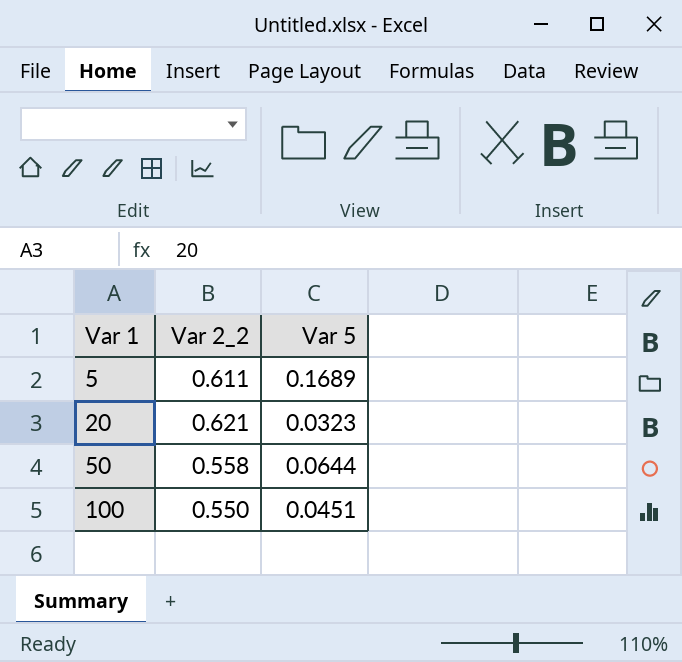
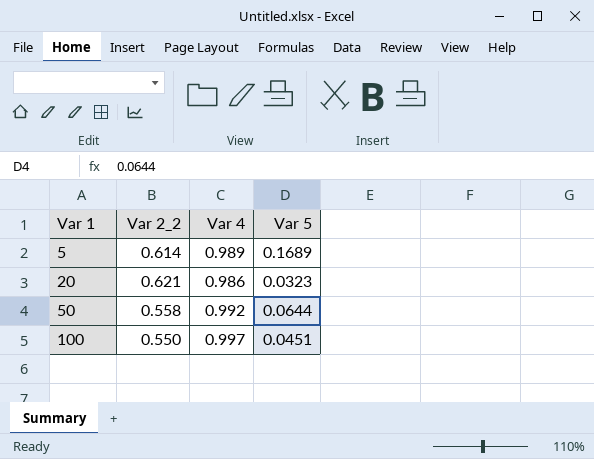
column Var 4 | position: none -> 3
5 | Var 2_2: 0.611 -> 0.614

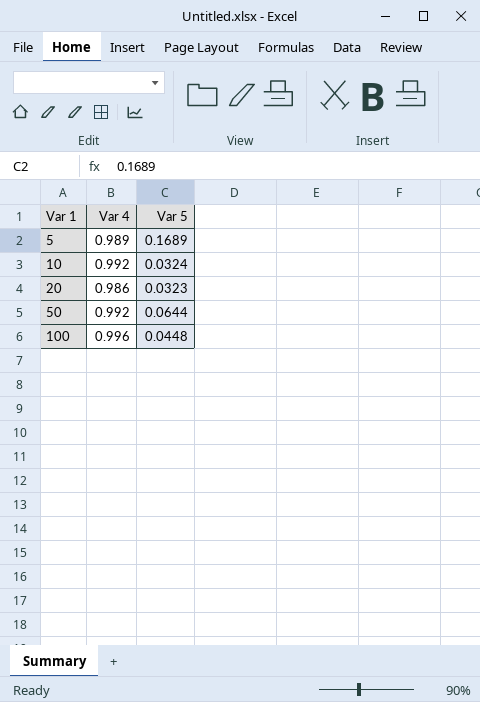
column Var 2_2 | position: 2 -> none
row 10: none -> 0.992 | 0.0324
100 | Var 4: 0.997 -> 0.996
100 | Var 5: 0.0451 -> 0.0448

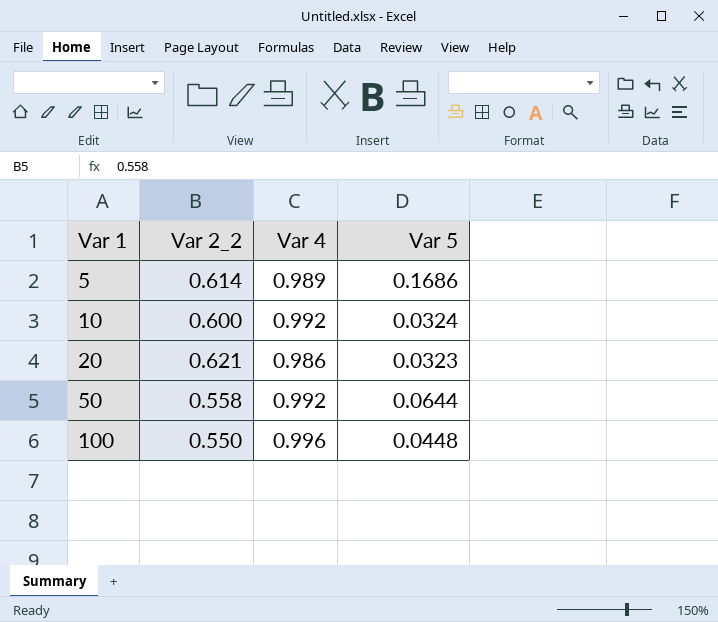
column Var 2_2 | position: none -> 2
5 | Var 5: 0.1689 -> 0.1686

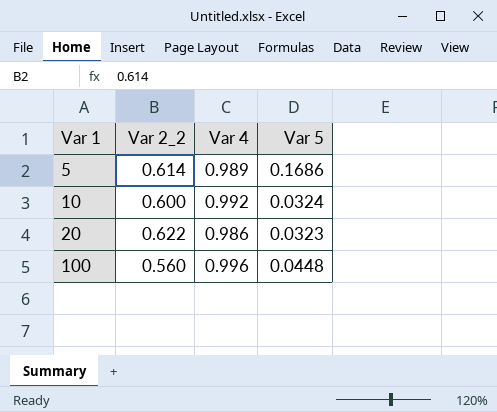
row 50: 0.558 | 0.992 | 0.0644 -> none
20 | Var 2_2: 0.621 -> 0.622
100 | Var 2_2: 0.550 -> 0.560

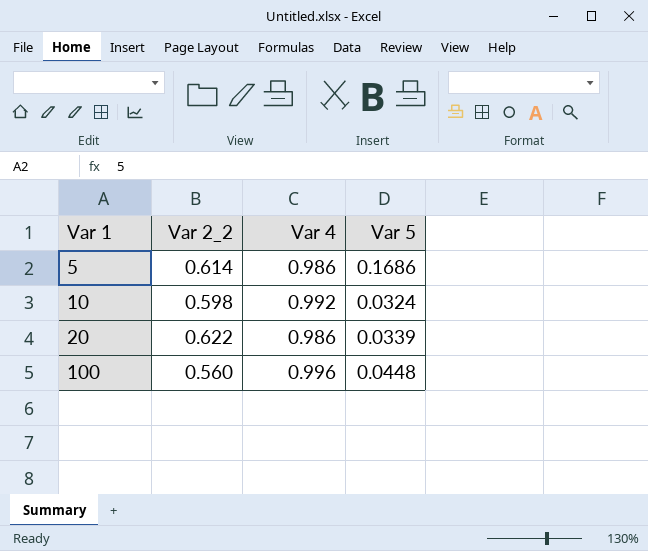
5 | Var 4: 0.989 -> 0.986
10 | Var 2_2: 0.600 -> 0.598
20 | Var 5: 0.0323 -> 0.0339

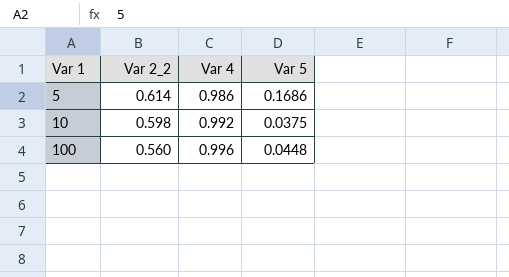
row 20: 0.622 | 0.986 | 0.0339 -> none
10 | Var 5: 0.0324 -> 0.0375

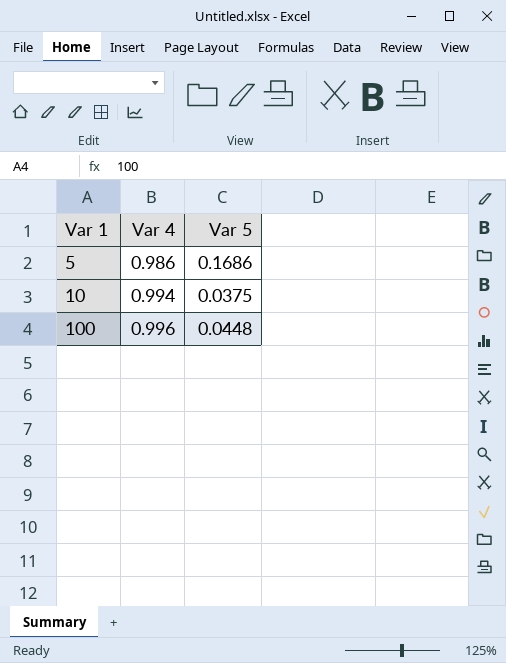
column Var 2_2 | position: 2 -> none
10 | Var 4: 0.992 -> 0.994

